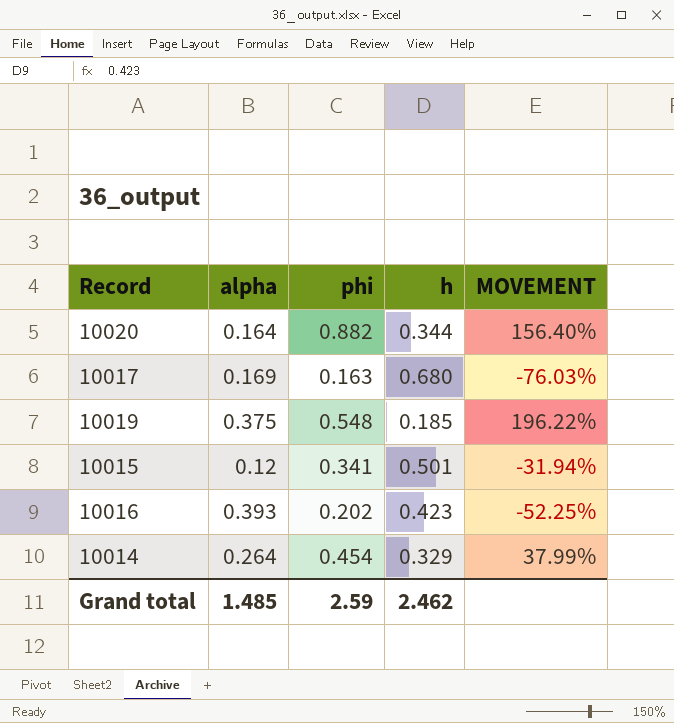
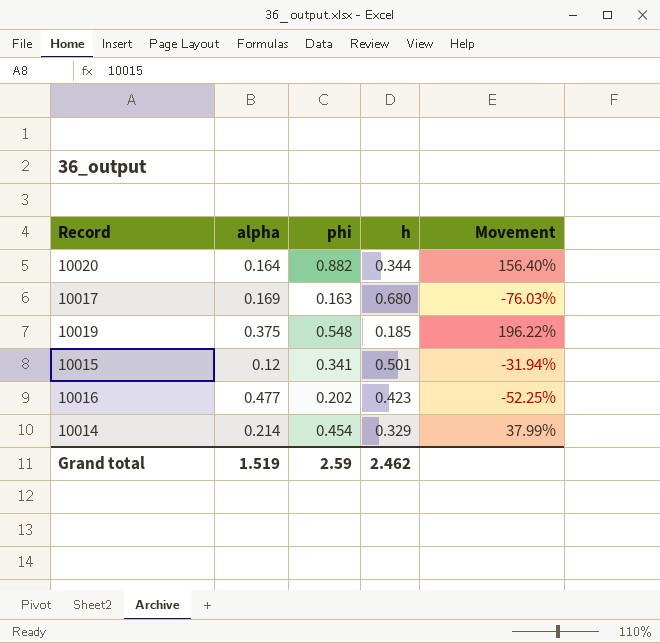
column name: MOVEMENT -> Movement
10016 | alpha: 0.393 -> 0.477
10014 | alpha: 0.264 -> 0.214
Grand total | alpha: 1.485 -> 1.519

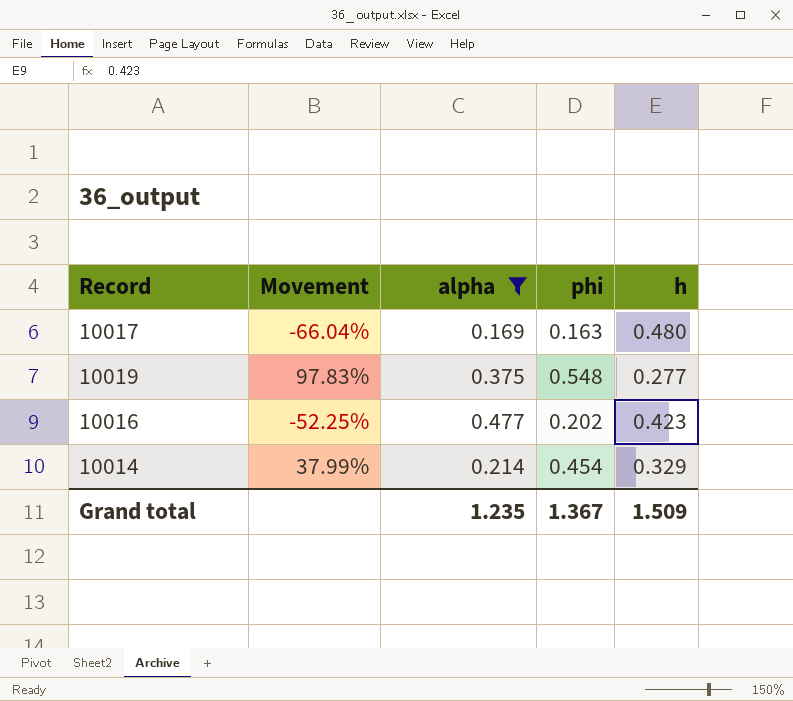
filter: none -> alpha >= 0.169
column Movement | position: 5 -> 2
10017 | Movement: -76.03% -> -66.04%
10017 | h: 0.680 -> 0.480
10019 | Movement: 196.22% -> 97.83%
10019 | h: 0.185 -> 0.277
Grand total | alpha: 1.519 -> 1.235
Grand total | phi: 2.59 -> 1.367
Grand total | h: 2.462 -> 1.509

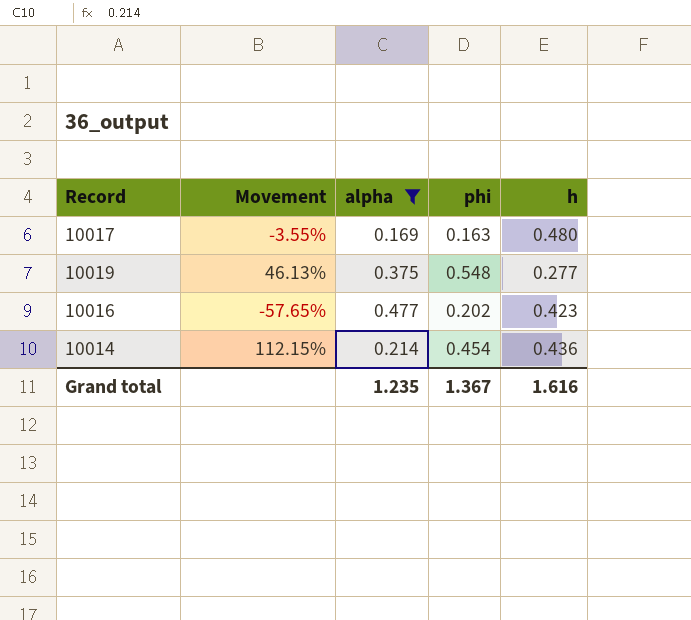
column Movement | formula: ([phi] - [h]) / [h] -> ([phi] - [alpha]) / [alpha]
10014 | h: 0.329 -> 0.436
Grand total | h: 1.509 -> 1.616

